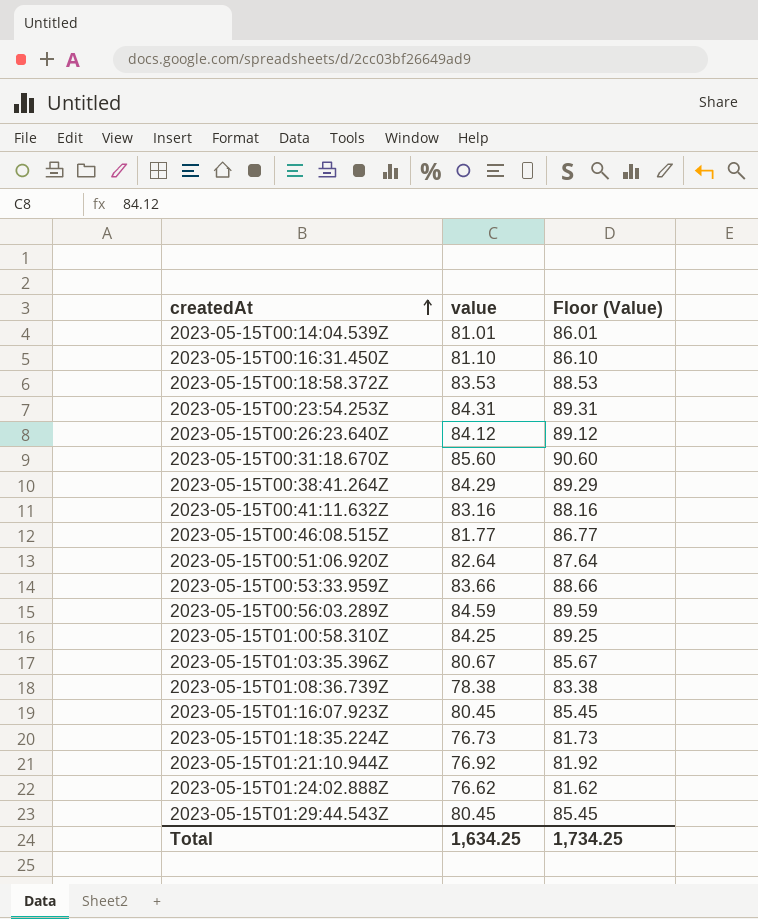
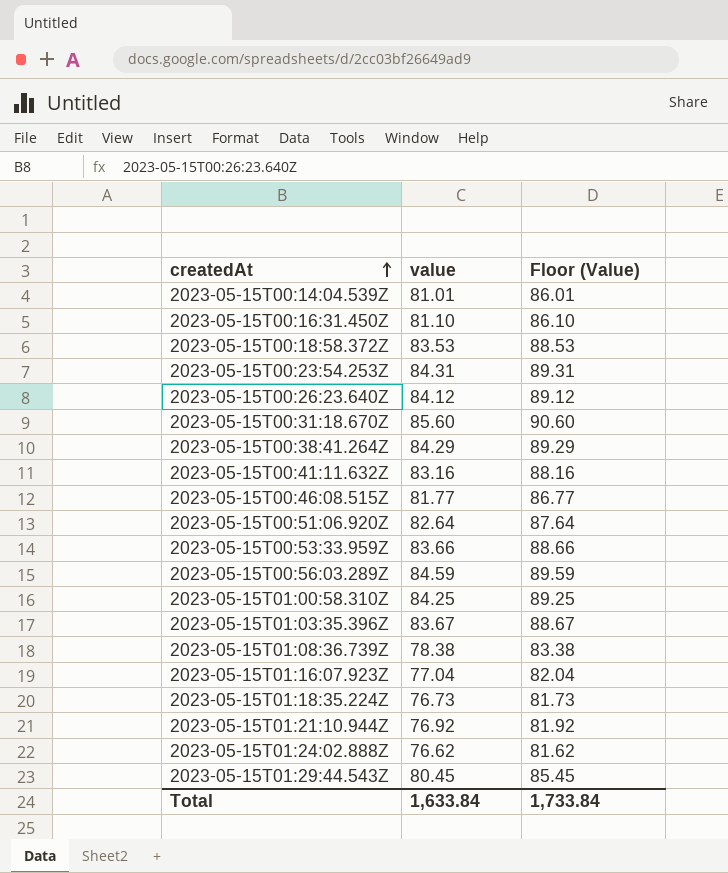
2023-05-15T01:03:35.396Z | value: 80.67 -> 83.67
2023-05-15T01:03:35.396Z | Floor (Value): 85.67 -> 88.67
2023-05-15T01:16:07.923Z | value: 80.45 -> 77.04
2023-05-15T01:16:07.923Z | Floor (Value): 85.45 -> 82.04
Total | value: 1,634.25 -> 1,633.84
Total | Floor (Value): 1,734.25 -> 1,733.84

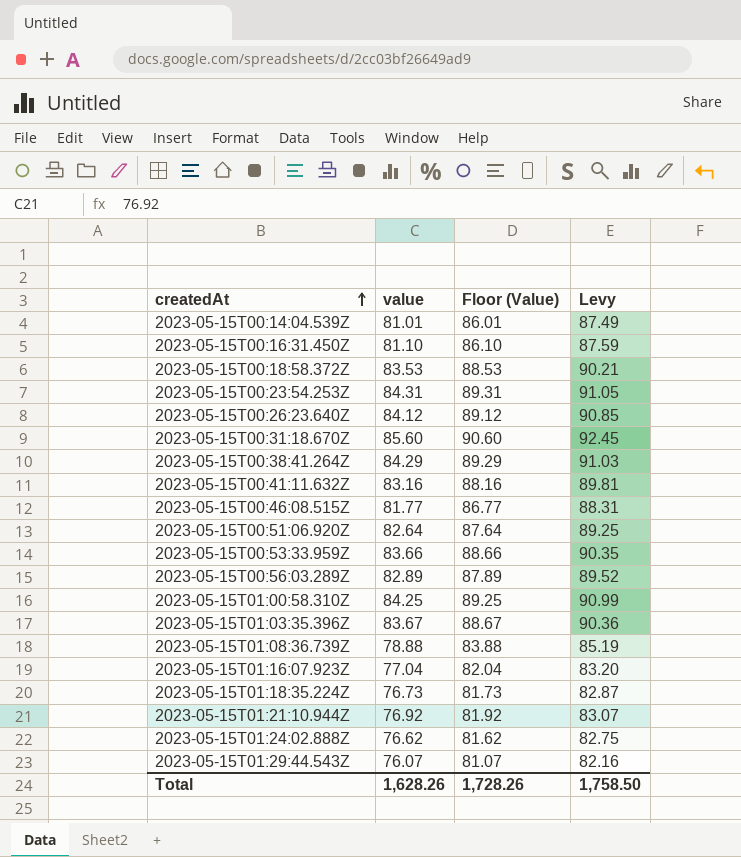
column Levy | formula: none -> [value] * 1.08
2023-05-15T00:56:03.289Z | value: 84.59 -> 82.89
2023-05-15T00:56:03.289Z | Floor (Value): 89.59 -> 87.89
2023-05-15T01:08:36.739Z | value: 78.38 -> 78.88
2023-05-15T01:08:36.739Z | Floor (Value): 83.38 -> 83.88
2023-05-15T01:29:44.543Z | value: 80.45 -> 76.07
2023-05-15T01:29:44.543Z | Floor (Value): 85.45 -> 81.07
Total | value: 1,633.84 -> 1,628.26
Total | Floor (Value): 1,733.84 -> 1,728.26

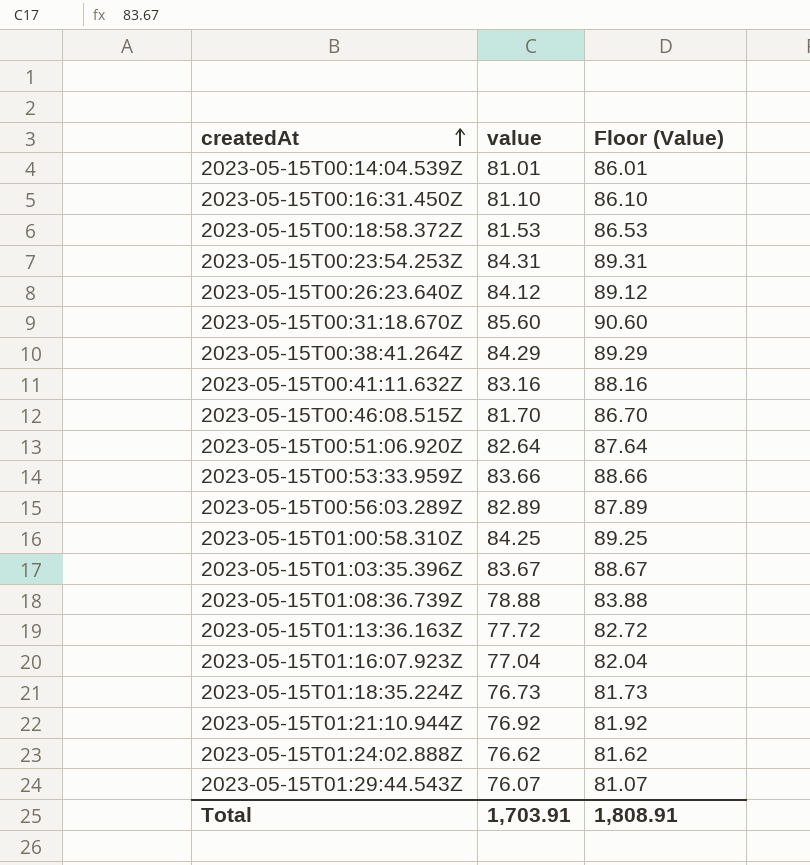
column Levy | formula: [value] * 1.08 -> none
2023-05-15T00:18:58.372Z | value: 83.53 -> 81.53
2023-05-15T00:18:58.372Z | Floor (Value): 88.53 -> 86.53
2023-05-15T00:46:08.515Z | value: 81.77 -> 81.70
2023-05-15T00:46:08.515Z | Floor (Value): 86.77 -> 86.70
row 2023-05-15T01:13:36.163Z: none -> 77.72 | 82.72
Total | value: 1,628.26 -> 1,703.91
Total | Floor (Value): 1,728.26 -> 1,808.91

